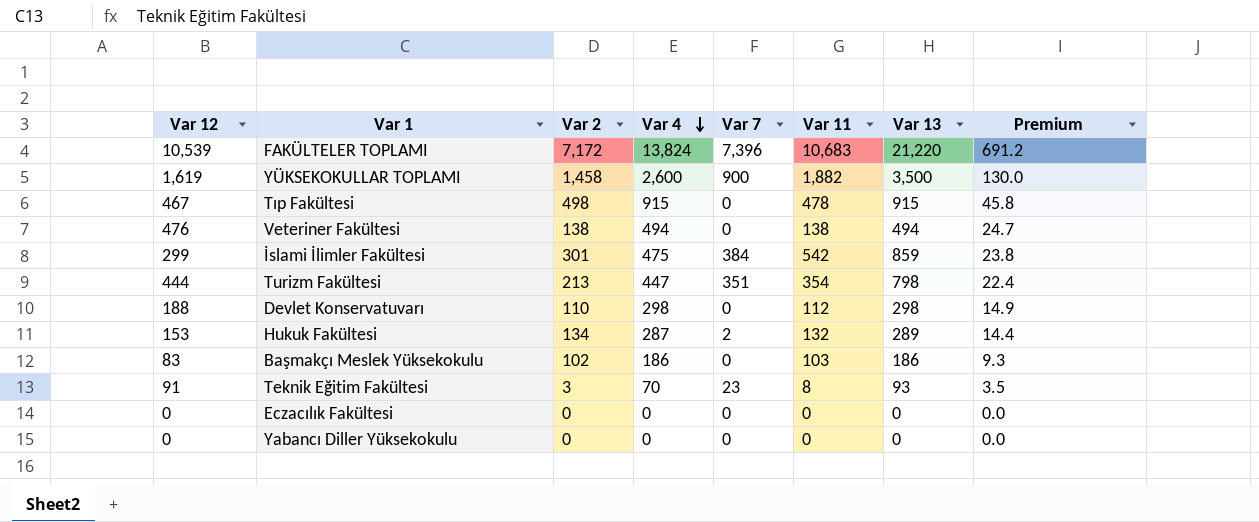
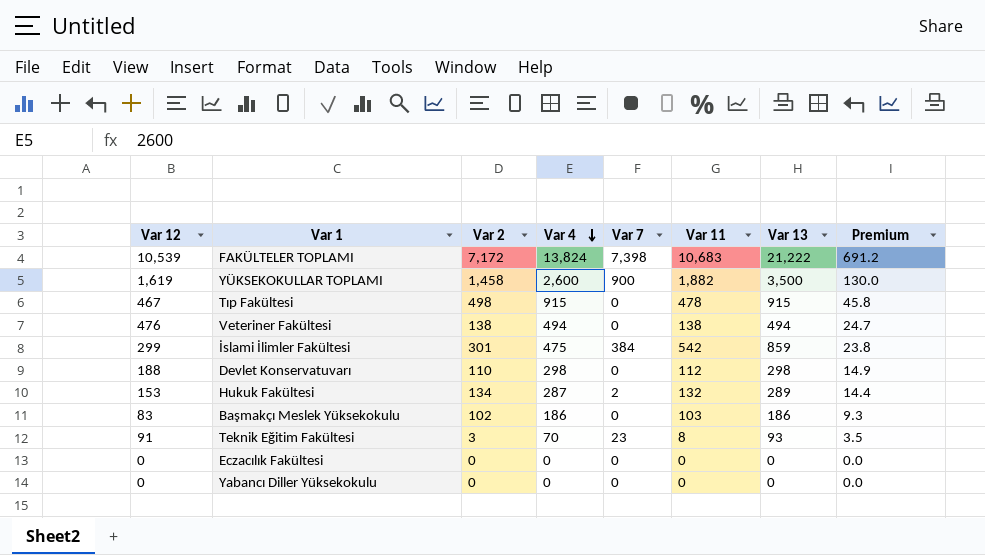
row Turizm Fakültesi: 444 | 213 | 447 | 351 | 354 | 798 | 22.4 -> none
FAKÜLTELER TOPLAMI | Var 7: 7,396 -> 7,398
FAKÜLTELER TOPLAMI | Var 13: 21,220 -> 21,222

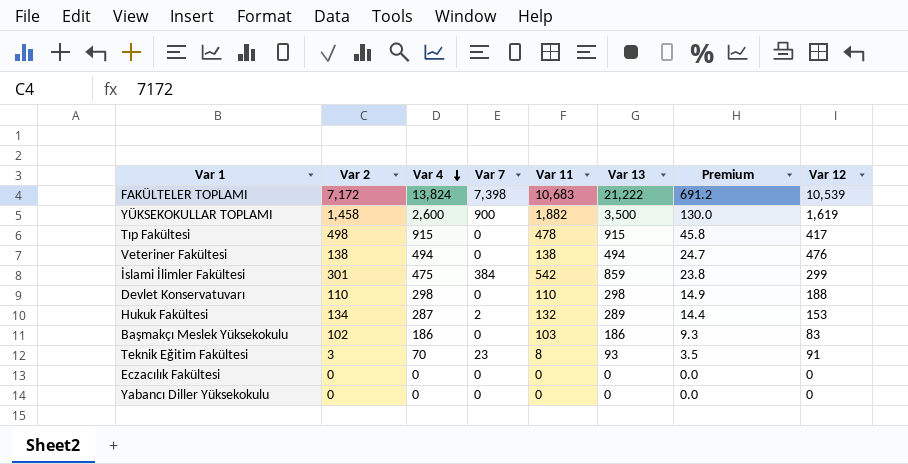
column Var 12 | position: 1 -> 8
Tıp Fakültesi | Var 12: 467 -> 417
Devlet Konservatuvarı | Var 11: 112 -> 110

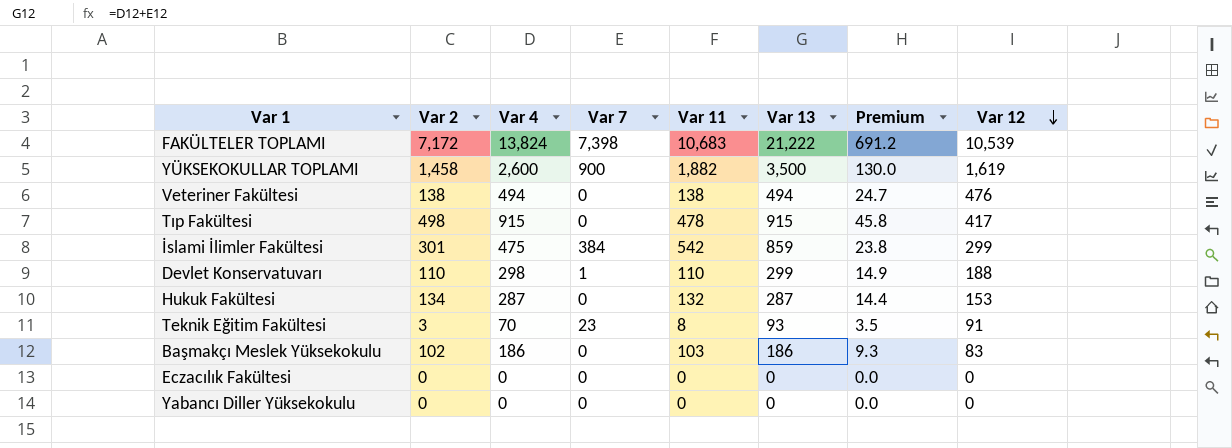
row order: Var 4 descending -> Var 12 descending
Devlet Konservatuvarı | Var 7: 0 -> 1
Devlet Konservatuvarı | Var 13: 298 -> 299
Hukuk Fakültesi | Var 7: 2 -> 0
Hukuk Fakültesi | Var 13: 289 -> 287

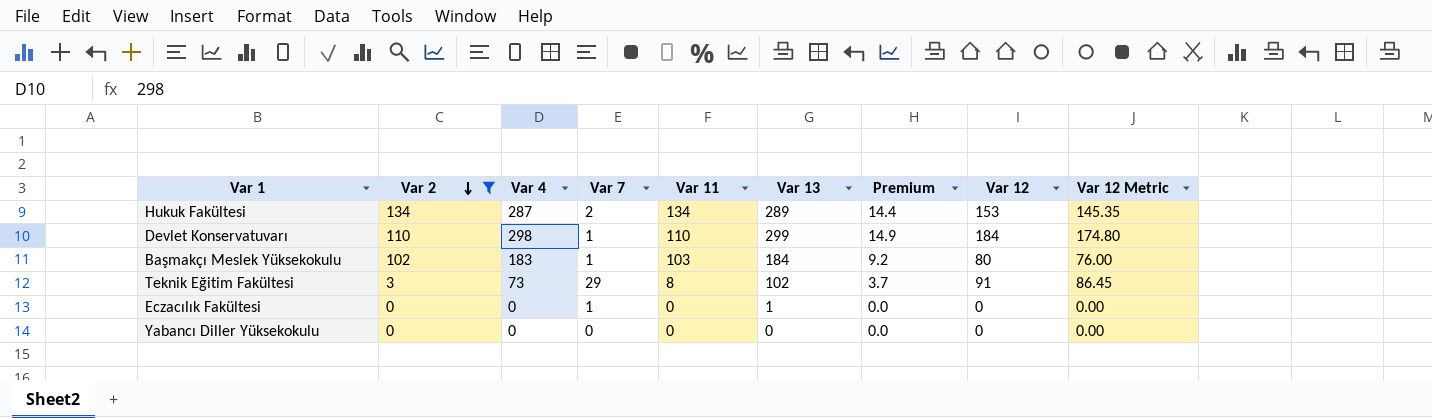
filter: none -> Var 2 <= 134
row order: Var 12 descending -> Var 2 descending
column Var 12 Metric | formula: none -> [Var 12] * 0.95
Hukuk Fakültesi | Var 7: 0 -> 2
Hukuk Fakültesi | Var 11: 132 -> 134
Hukuk Fakültesi | Var 13: 287 -> 289
Devlet Konservatuvarı | Var 12: 188 -> 184
Başmakçı Meslek Yüksekokulu | Var 4: 186 -> 183
Başmakçı Meslek Yüksekokulu | Var 7: 0 -> 1
Başmakçı Meslek Yüksekokulu | Var 13: 186 -> 184
Başmakçı Meslek Yüksekokulu | Premium: 9.3 -> 9.2
Başmakçı Meslek Yüksekokulu | Var 12: 83 -> 80
Teknik Eğitim Fakültesi | Var 4: 70 -> 73
Teknik Eğitim Fakültesi | Var 7: 23 -> 29
Teknik Eğitim Fakültesi | Var 13: 93 -> 102
Teknik Eğitim Fakültesi | Premium: 3.5 -> 3.7
Eczacılık Fakültesi | Var 7: 0 -> 1
Eczacılık Fakültesi | Var 13: 0 -> 1

